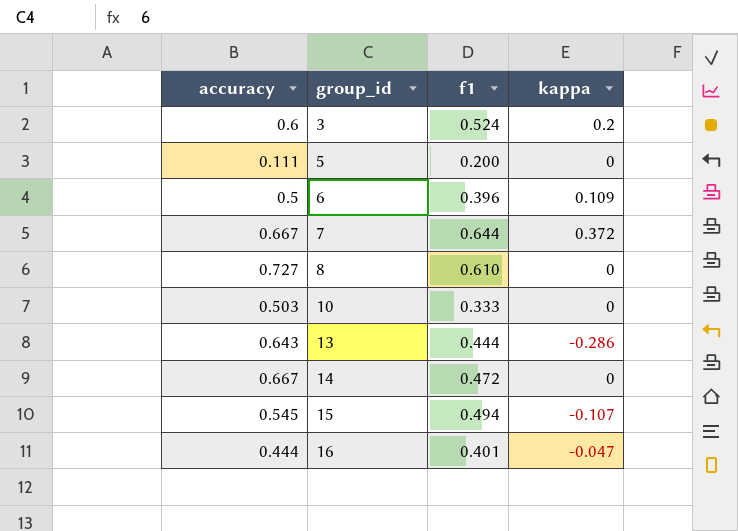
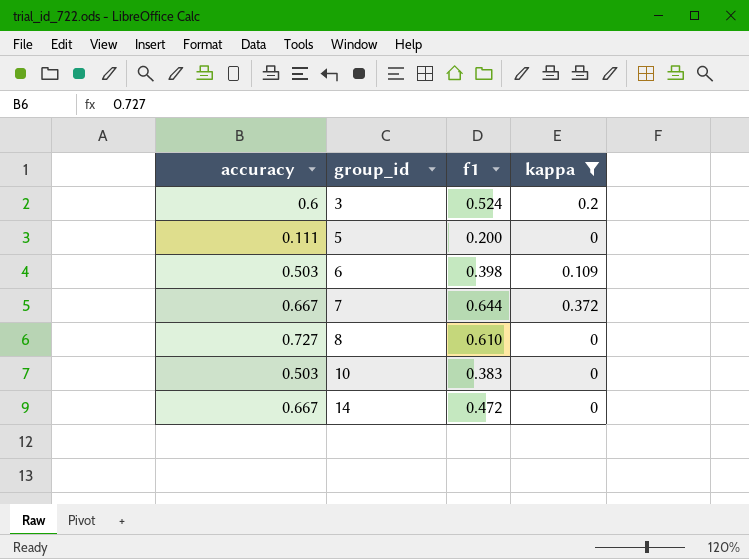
filter: none -> kappa >= 0
6 | accuracy: 0.5 -> 0.503
6 | f1: 0.396 -> 0.398
10 | f1: 0.333 -> 0.383

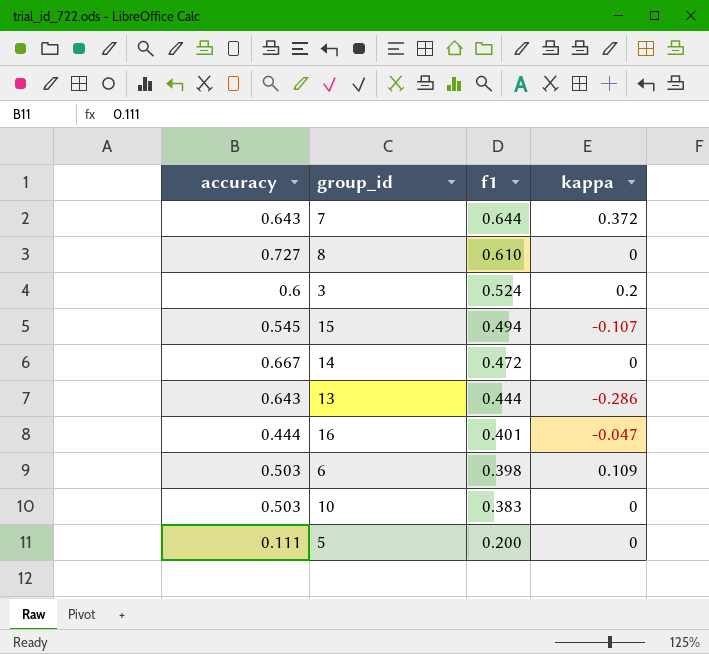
filter: kappa >= 0 -> none
row order: group_id ascending -> f1 descending
7 | accuracy: 0.667 -> 0.643

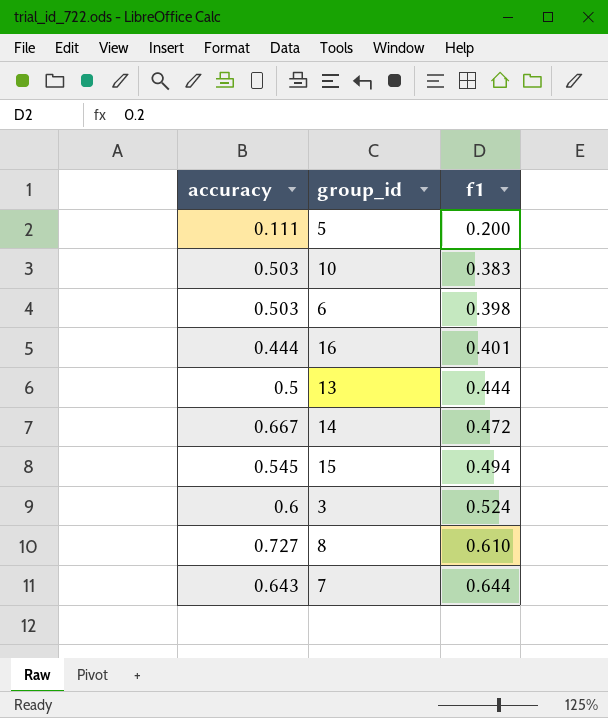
row order: f1 descending -> f1 ascending
column kappa | position: 4 -> none
13 | accuracy: 0.643 -> 0.5

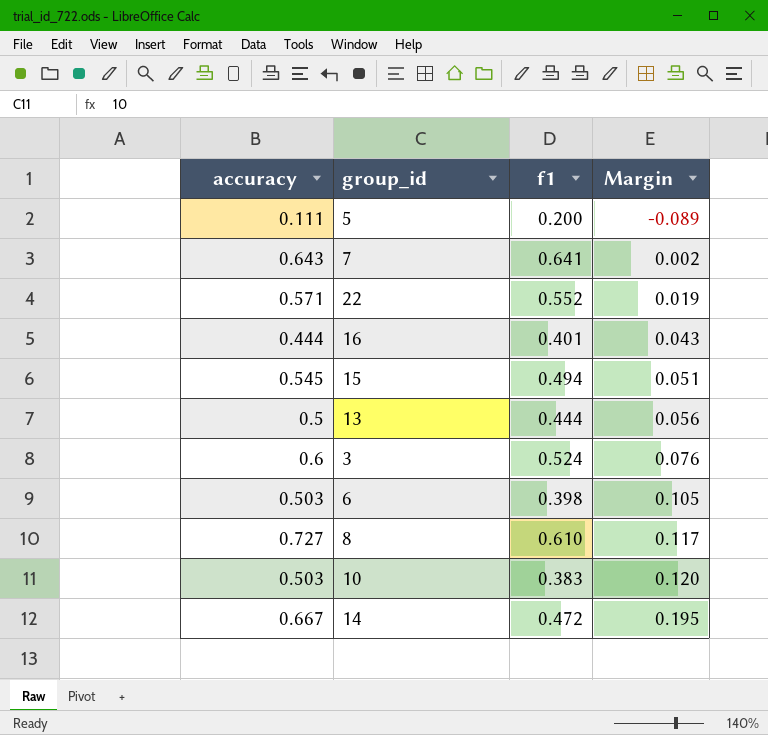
row order: f1 ascending -> Margin ascending
column Margin | formula: none -> [accuracy] - [f1]
7 | f1: 0.644 -> 0.641
row 22: none -> 0.571 | 0.552 | 0.019

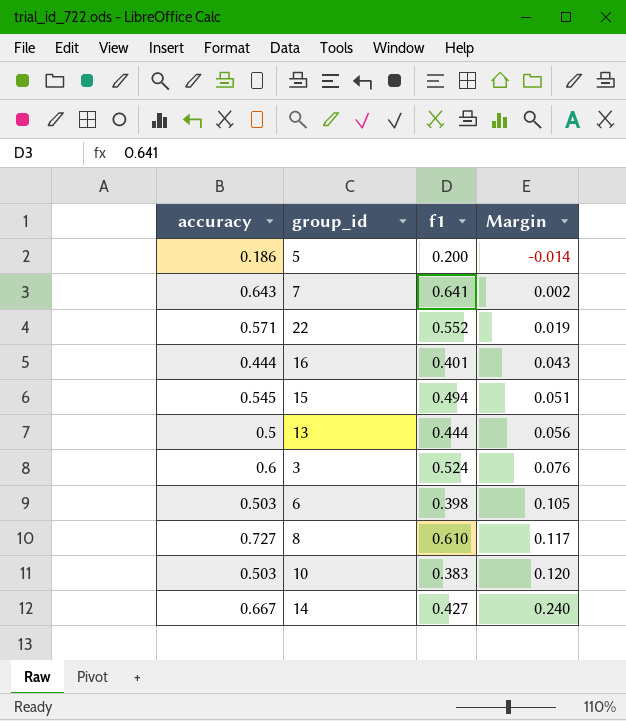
5 | accuracy: 0.111 -> 0.186
5 | Margin: -0.089 -> -0.014
14 | f1: 0.472 -> 0.427
14 | Margin: 0.195 -> 0.240

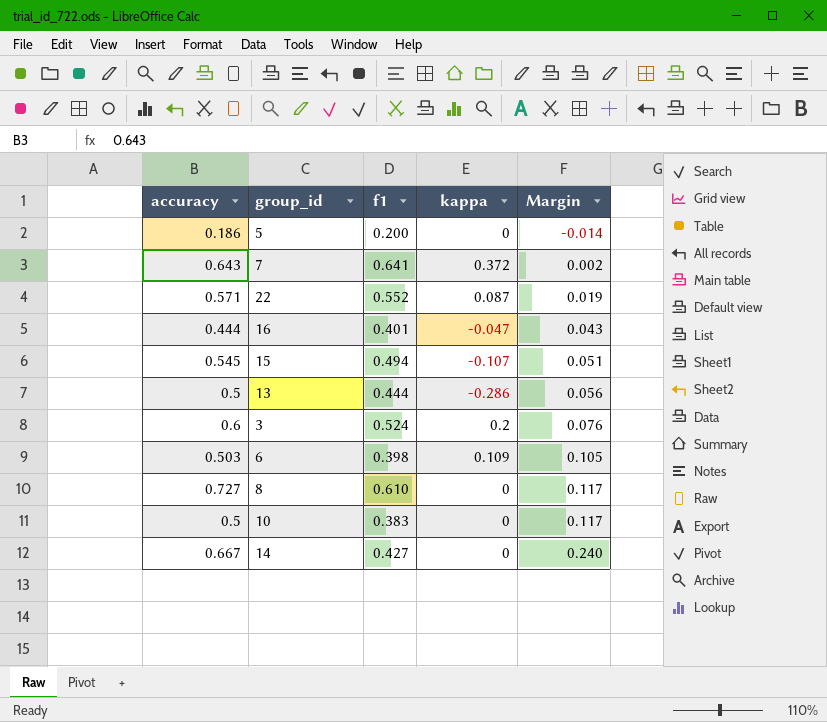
column kappa | position: none -> 4
10 | accuracy: 0.503 -> 0.5
10 | Margin: 0.120 -> 0.117

